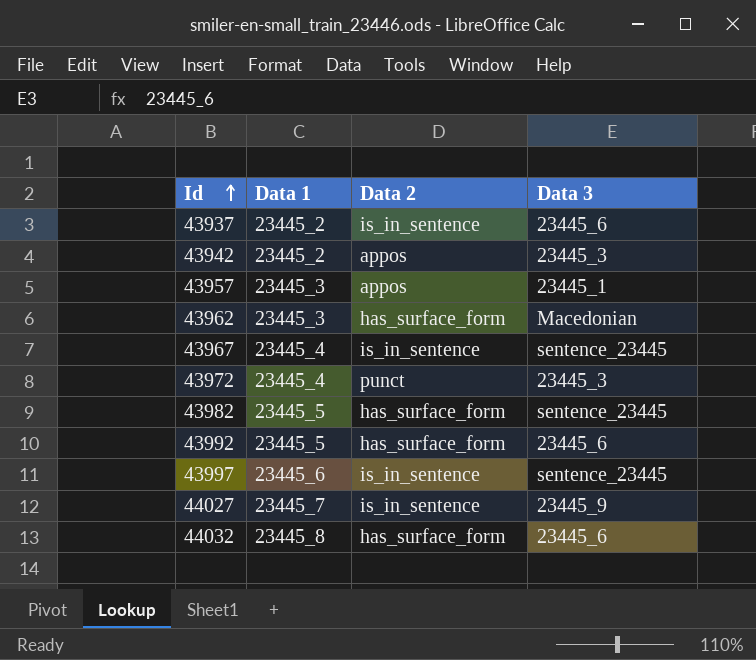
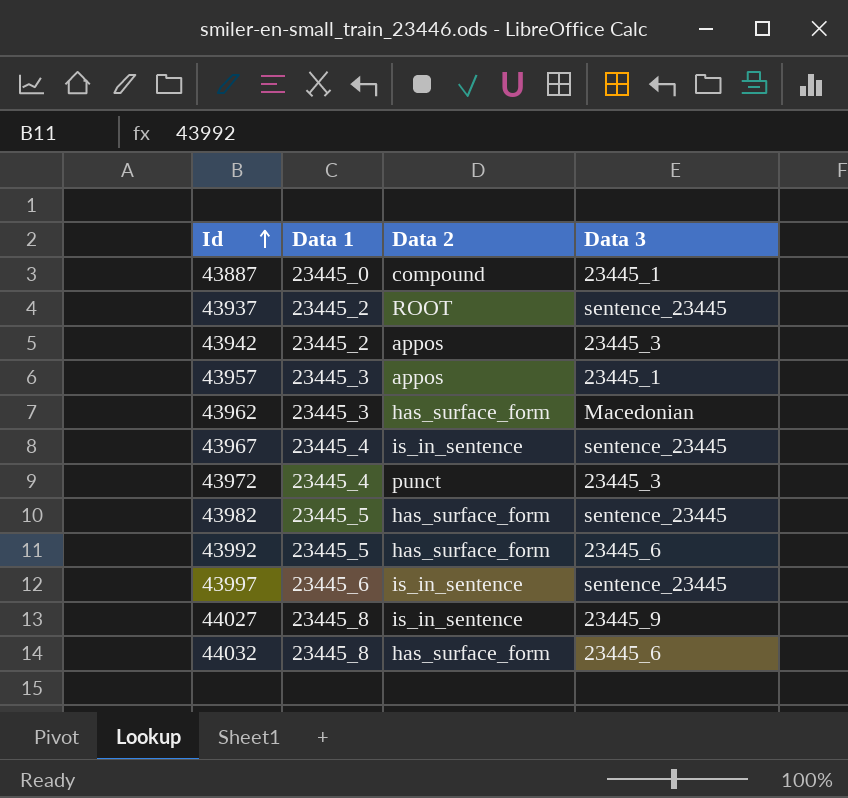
row 43887: none -> 23445_0 | compound | 23445_1
43937 | Data 2: is_in_sentence -> ROOT
43937 | Data 3: 23445_6 -> sentence_23445
44027 | Data 1: 23445_7 -> 23445_8

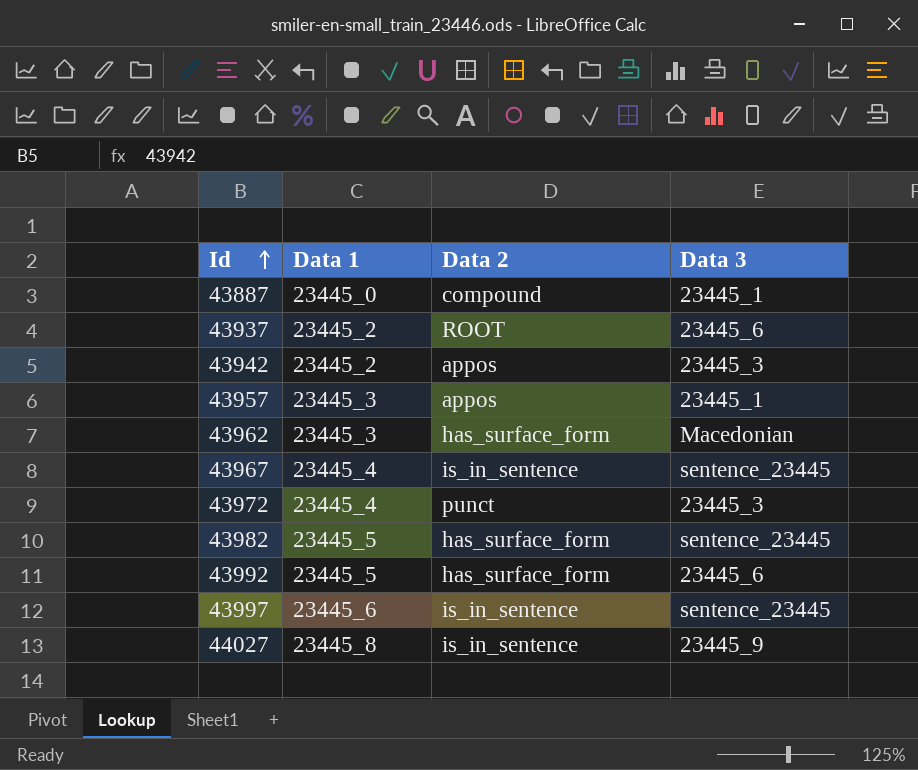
row 44032: 23445_8 | has_surface_form | 23445_6 -> none
43937 | Data 3: sentence_23445 -> 23445_6

